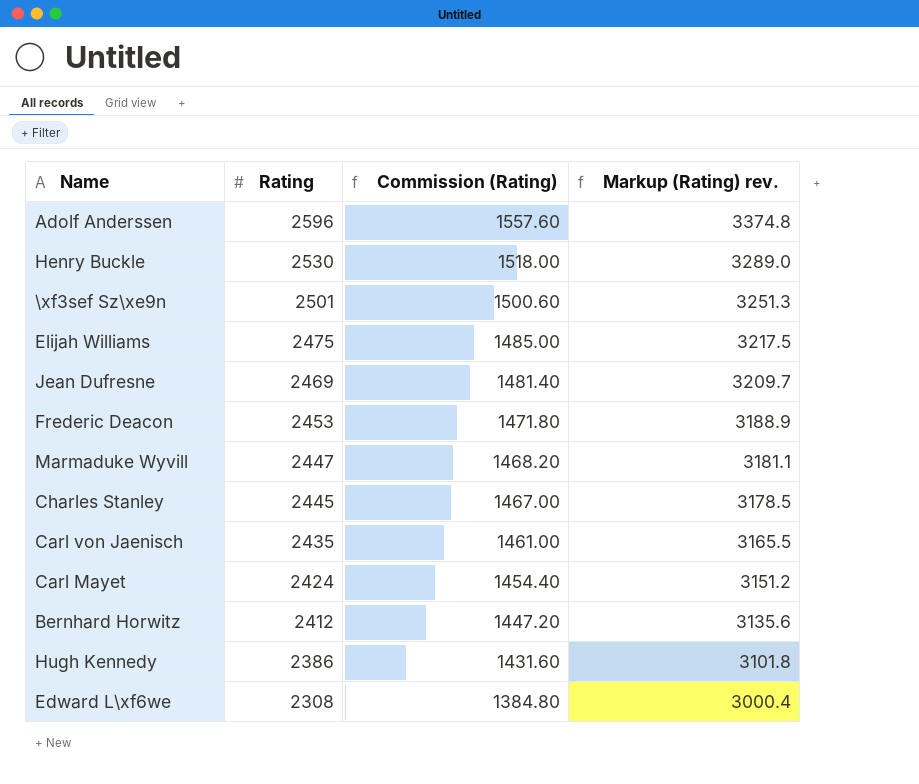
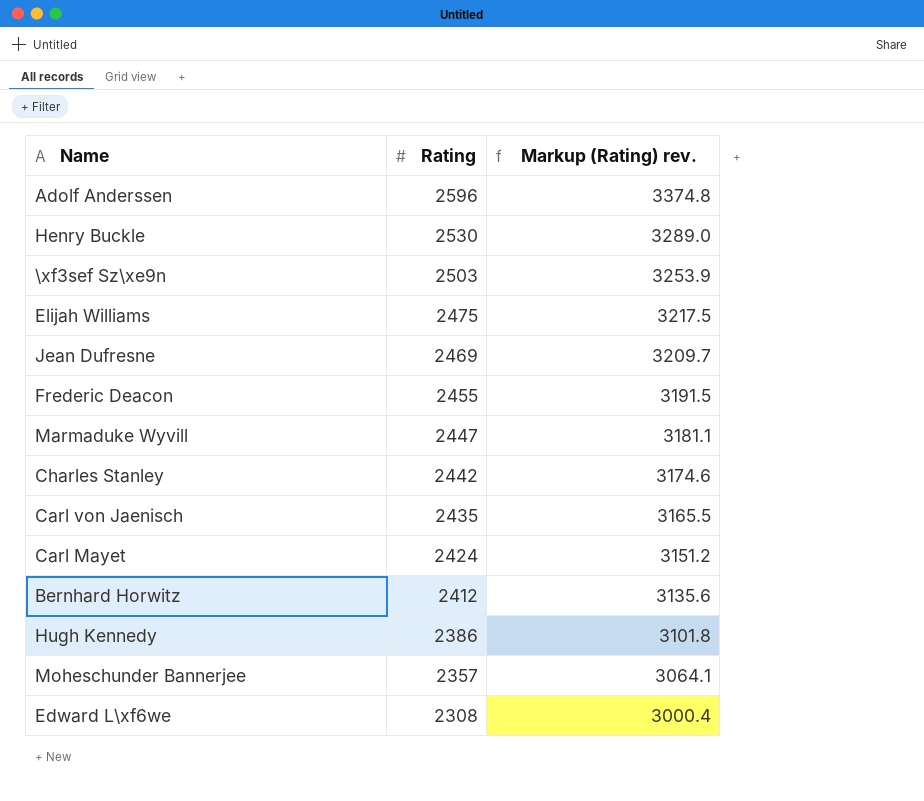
column Commission (Rating) | formula: [Rating] * 0.6 -> none
\xf3sef Sz\xe9n | Rating: 2501 -> 2503
\xf3sef Sz\xe9n | Markup (Rating) rev.: 3251.3 -> 3253.9
Frederic Deacon | Rating: 2453 -> 2455
Frederic Deacon | Markup (Rating) rev.: 3188.9 -> 3191.5
Charles Stanley | Rating: 2445 -> 2442
Charles Stanley | Markup (Rating) rev.: 3178.5 -> 3174.6
row Moheschunder Bannerjee: none -> 2357 | 3064.1

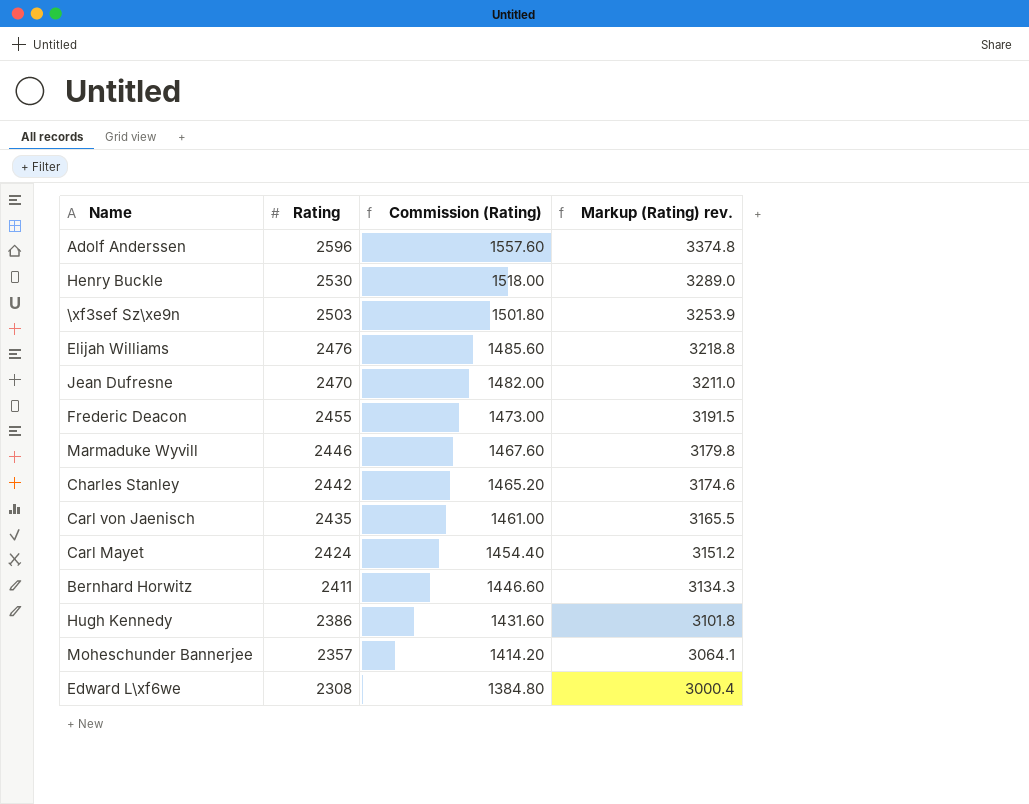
column Commission (Rating) | formula: none -> [Rating] * 0.6
Elijah Williams | Rating: 2475 -> 2476
Elijah Williams | Markup (Rating) rev.: 3217.5 -> 3218.8
Jean Dufresne | Rating: 2469 -> 2470
Jean Dufresne | Markup (Rating) rev.: 3209.7 -> 3211.0
Marmaduke Wyvill | Rating: 2447 -> 2446
Marmaduke Wyvill | Markup (Rating) rev.: 3181.1 -> 3179.8
Bernhard Horwitz | Rating: 2412 -> 2411
Bernhard Horwitz | Markup (Rating) rev.: 3135.6 -> 3134.3

